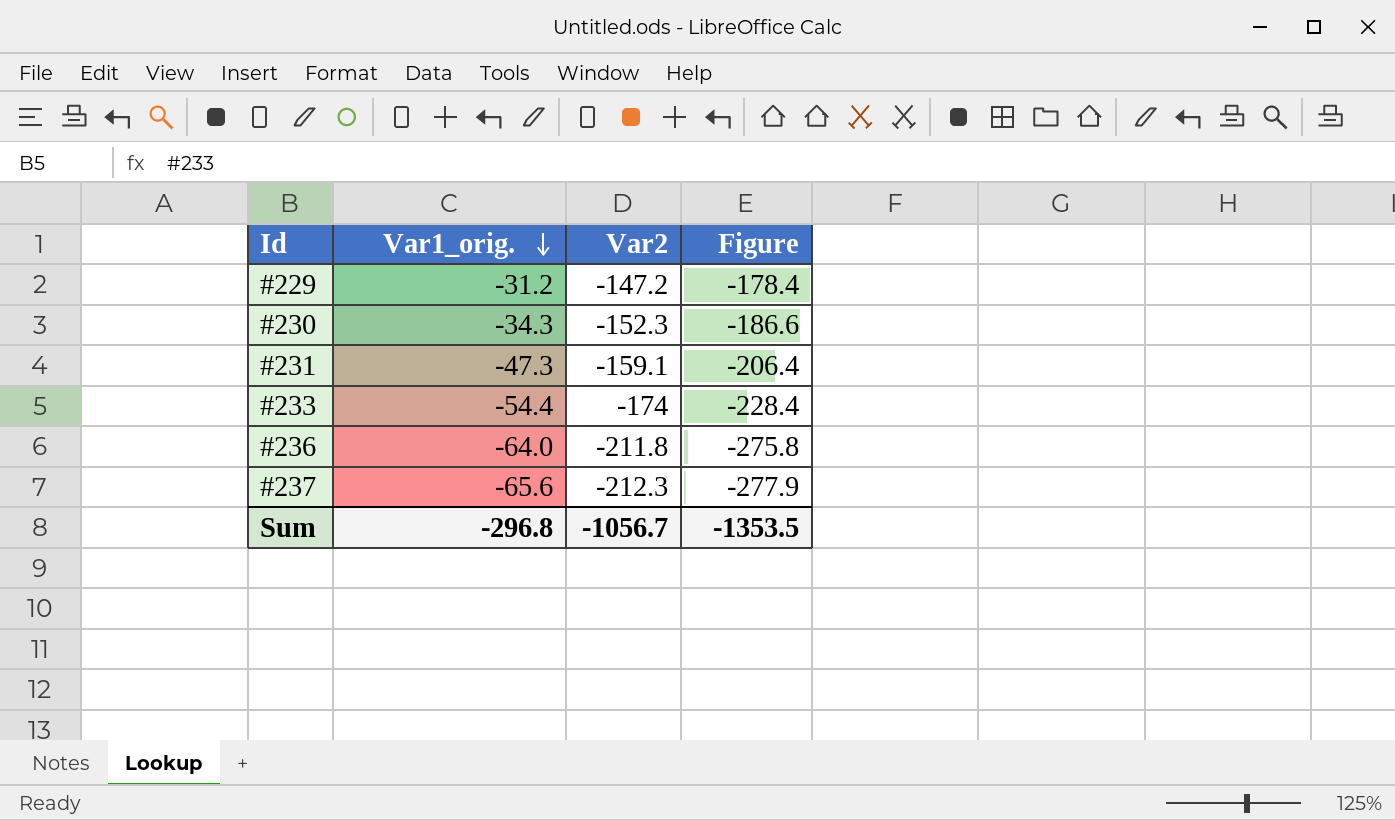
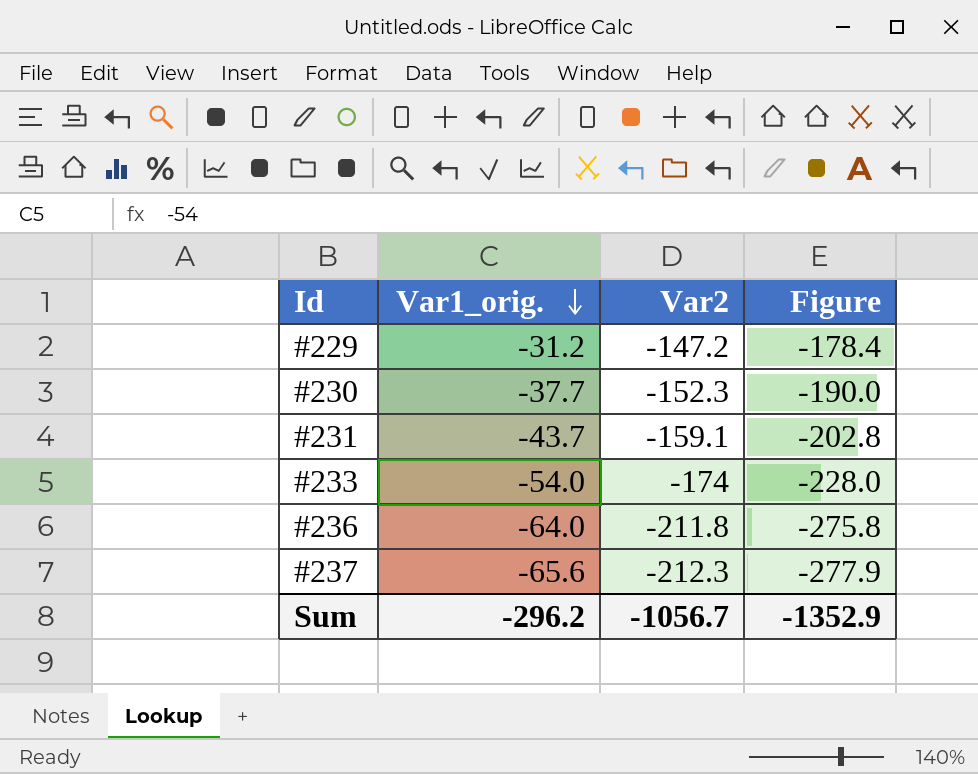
#230 | Var1_orig.: -34.3 -> -37.7
#230 | Figure: -186.6 -> -190.0
#231 | Var1_orig.: -47.3 -> -43.7
#231 | Figure: -206.4 -> -202.8
#233 | Var1_orig.: -54.4 -> -54.0
#233 | Figure: -228.4 -> -228.0
Sum | Var1_orig.: -296.8 -> -296.2
Sum | Figure: -1353.5 -> -1352.9

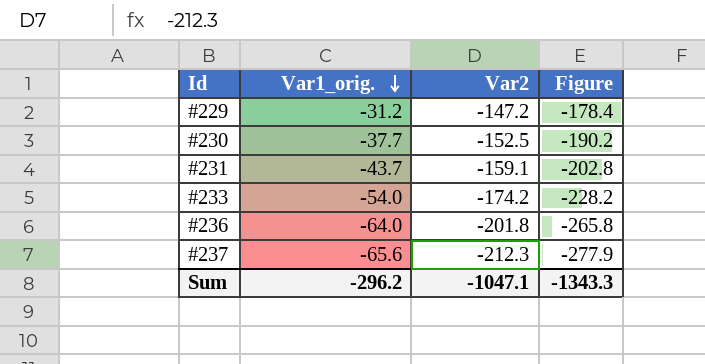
#230 | Var2: -152.3 -> -152.5
#230 | Figure: -190.0 -> -190.2
#233 | Var2: -174 -> -174.2
#233 | Figure: -228.0 -> -228.2
#236 | Var2: -211.8 -> -201.8
#236 | Figure: -275.8 -> -265.8
Sum | Var2: -1056.7 -> -1047.1
Sum | Figure: -1352.9 -> -1343.3

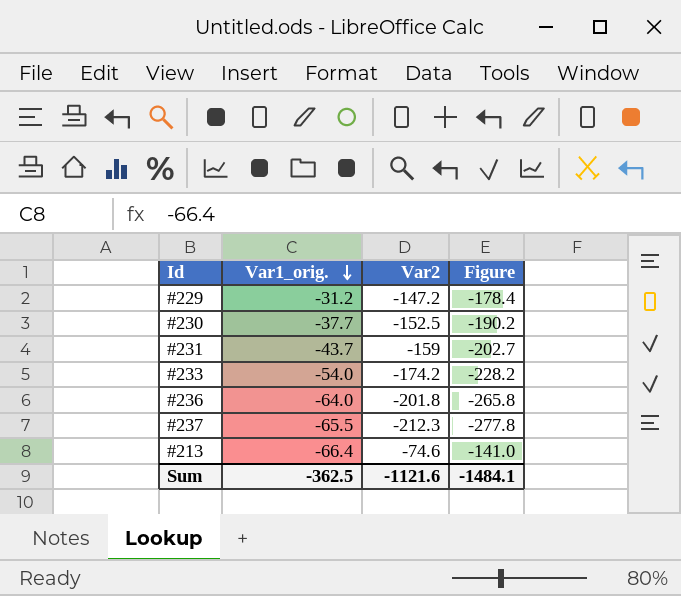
#231 | Var2: -159.1 -> -159
#231 | Figure: -202.8 -> -202.7
#237 | Var1_orig.: -65.6 -> -65.5
#237 | Figure: -277.9 -> -277.8
row #213: none -> -66.4 | -74.6 | -141.0
Sum | Var1_orig.: -296.2 -> -362.5
Sum | Var2: -1047.1 -> -1121.6
Sum | Figure: -1343.3 -> -1484.1

